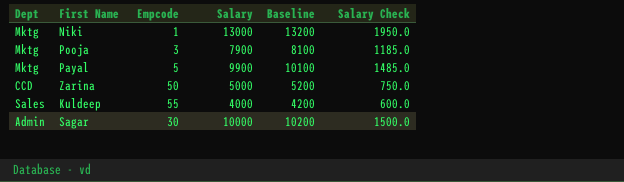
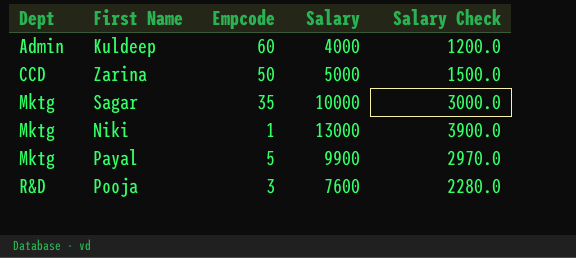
row order: none -> Dept ascending
column Baseline | formula: [Salary] + 200 -> none
column Salary Check | formula: [Salary] * 0.15 -> [Salary] * 0.3
Kuldeep | Dept: Sales -> Admin
Kuldeep | Empcode: 55 -> 60
Sagar | Dept: Admin -> Mktg
Sagar | Empcode: 30 -> 35
Pooja | Dept: Mktg -> R&D
Pooja | Salary: 7900 -> 7600

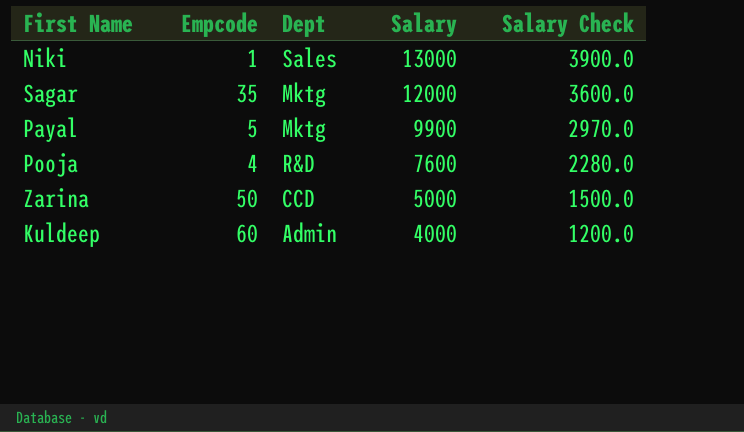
row order: Dept ascending -> Salary descending
column Dept | position: 1 -> 3
Niki | Dept: Mktg -> Sales
Sagar | Salary: 10000 -> 12000
Sagar | Salary Check: 3000.0 -> 3600.0
Pooja | Empcode: 3 -> 4

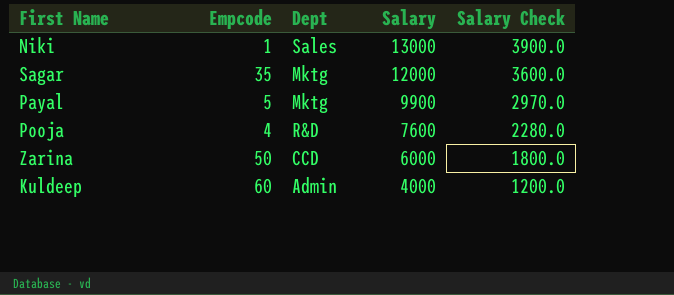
Zarina | Salary: 5000 -> 6000
Zarina | Salary Check: 1500.0 -> 1800.0

